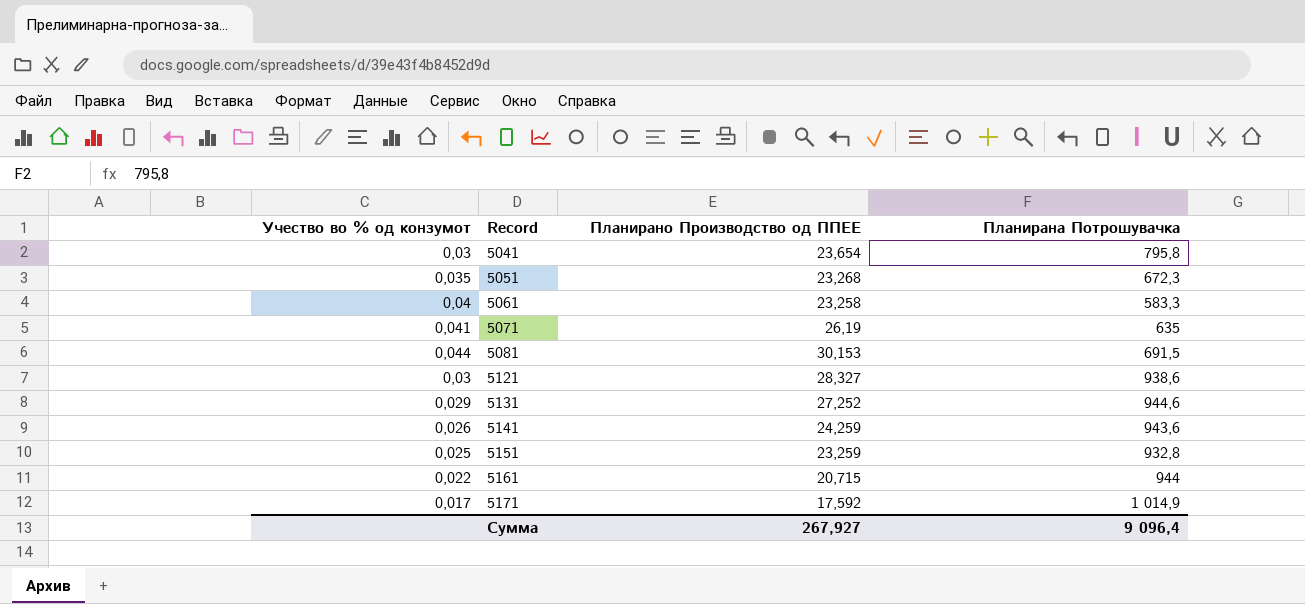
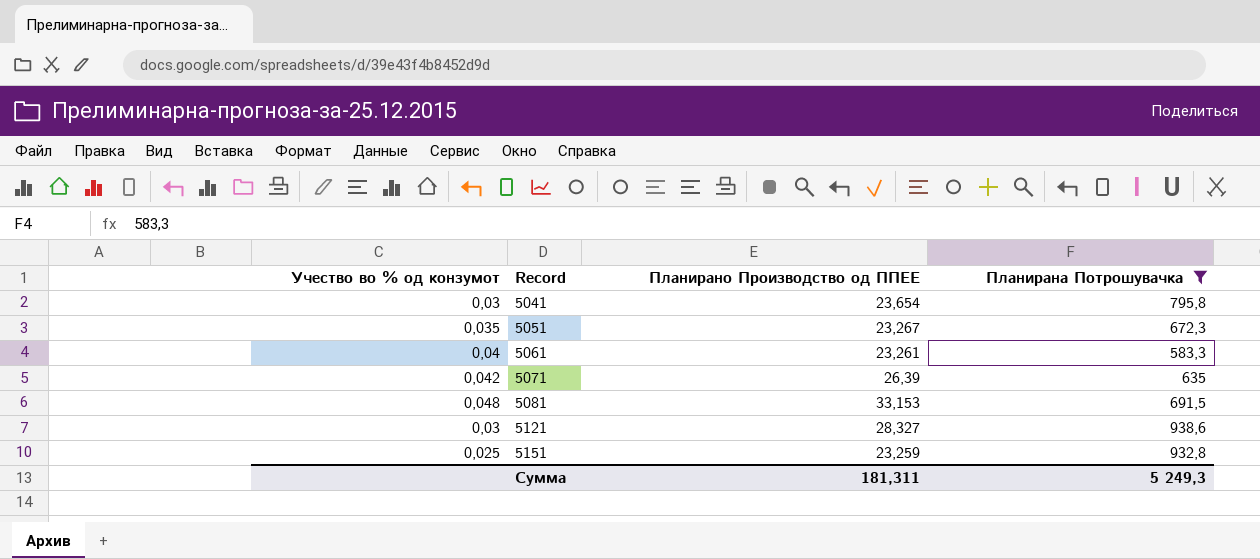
filter: none -> Планирана Потрошувачка <= 938,6
5051 | Планирано Производство од ППЕЕ: 23,268 -> 23,267
5061 | Планирано Производство од ППЕЕ: 23,258 -> 23,261
5071 | Учество во % од конзумот: 0,041 -> 0,042
5071 | Планирано Производство од ППЕЕ: 26,19 -> 26,39
5081 | Учество во % од конзумот: 0,044 -> 0,048
5081 | Планирано Производство од ППЕЕ: 30,153 -> 33,153
Сумма | Планирано Производство од ППЕЕ: 267,927 -> 181,311
Сумма | Планирана Потрошувачка: 9 096,4 -> 5 249,3

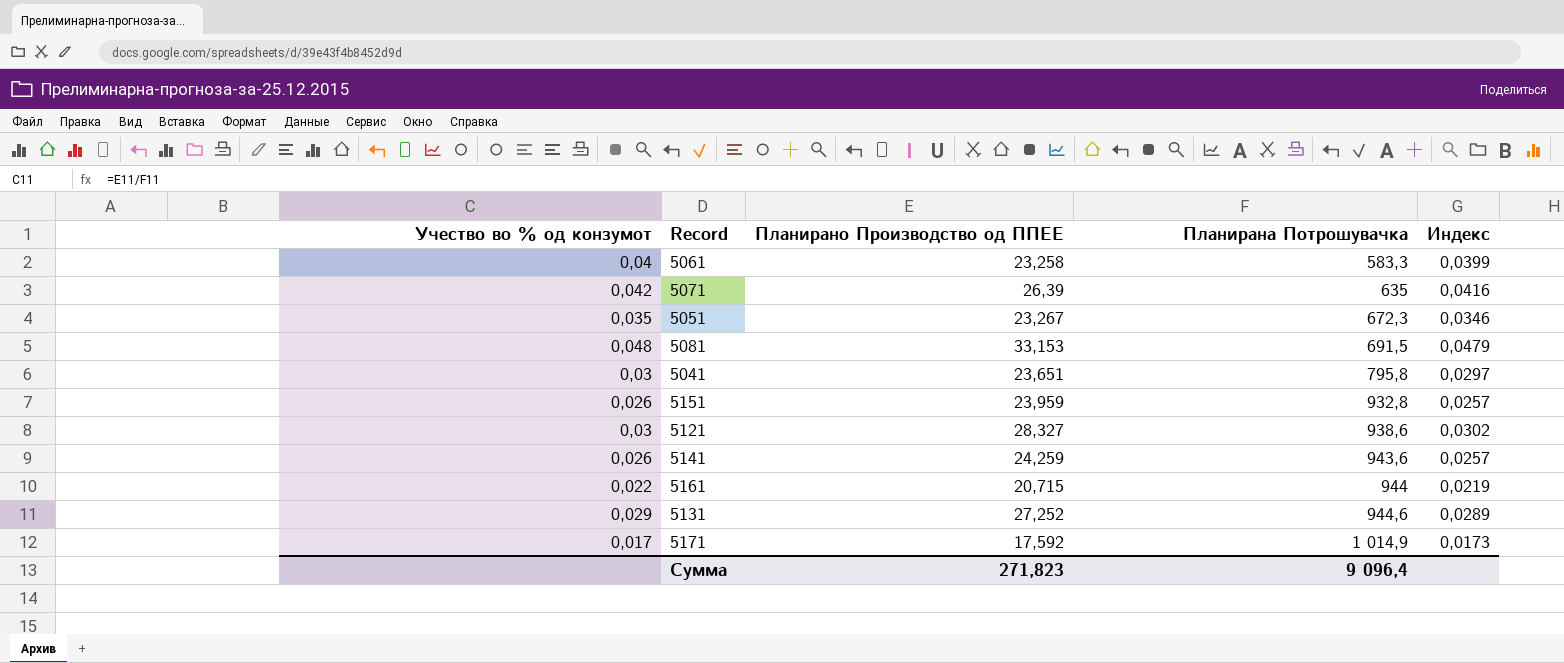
filter: Планирана Потрошувачка <= 938,6 -> none
row order: Record ascending -> Планирана Потрошувачка ascending
column Индекс | formula: none -> [Планирано Производство од ППЕЕ] / [Планирана Потрошувачка]
5061 | Планирано Производство од ППЕЕ: 23,261 -> 23,258
5041 | Планирано Производство од ППЕЕ: 23,654 -> 23,651
5151 | Учество во % од конзумот: 0,025 -> 0,026
5151 | Планирано Производство од ППЕЕ: 23,259 -> 23,959
Сумма | Планирано Производство од ППЕЕ: 181,311 -> 271,823
Сумма | Планирана Потрошувачка: 5 249,3 -> 9 096,4

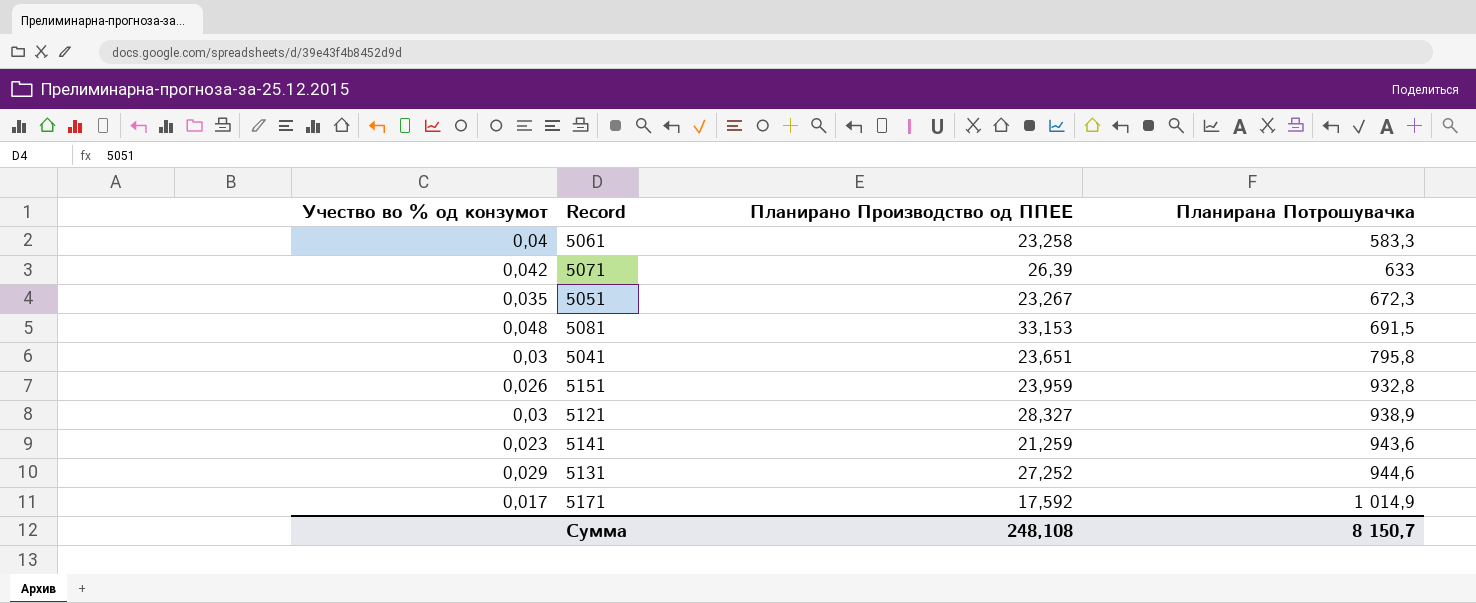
column Индекс | formula: [Планирано Производство од ППЕЕ] / [Планирана Потрошувачка] -> none
row 5161: 0,022 | 20,715 | 944 | 0,0219 -> none
5071 | Планирана Потрошувачка: 635 -> 633
5121 | Планирана Потрошувачка: 938,6 -> 938,9
5141 | Учество во % од конзумот: 0,026 -> 0,023
5141 | Планирано Производство од ППЕЕ: 24,259 -> 21,259
Сумма | Планирано Производство од ППЕЕ: 271,823 -> 248,108
Сумма | Планирана Потрошувачка: 9 096,4 -> 8 150,7

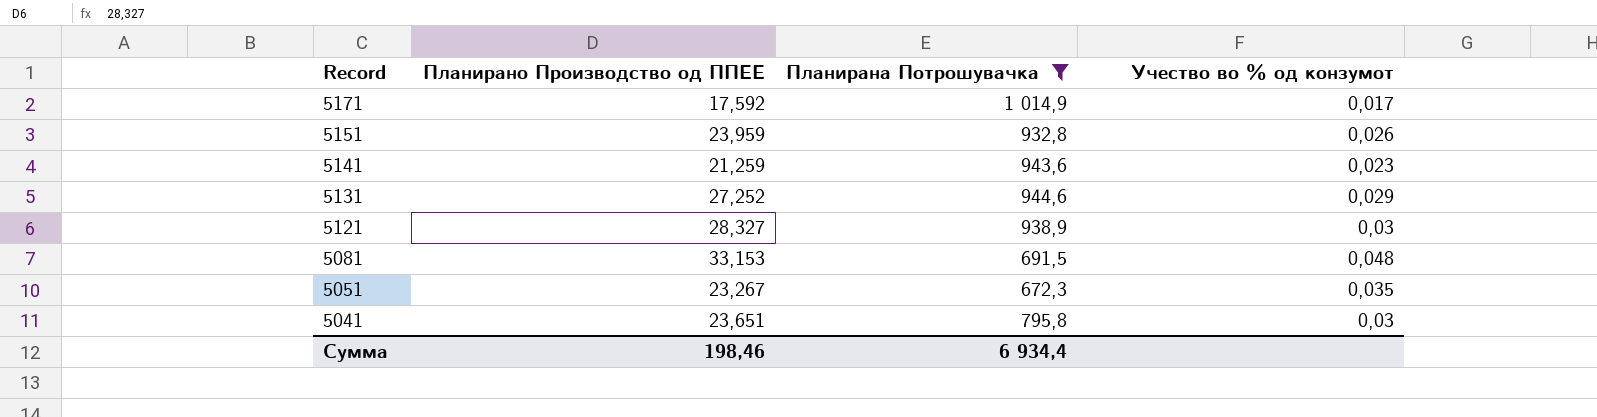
filter: none -> Планирана Потрошувачка >= 672,3
row order: Планирана Потрошувачка ascending -> Record descending
column Учество во % од конзумот | position: 1 -> 4
Сумма | Планирано Производство од ППЕЕ: 248,108 -> 198,46
Сумма | Планирана Потрошувачка: 8 150,7 -> 6 934,4

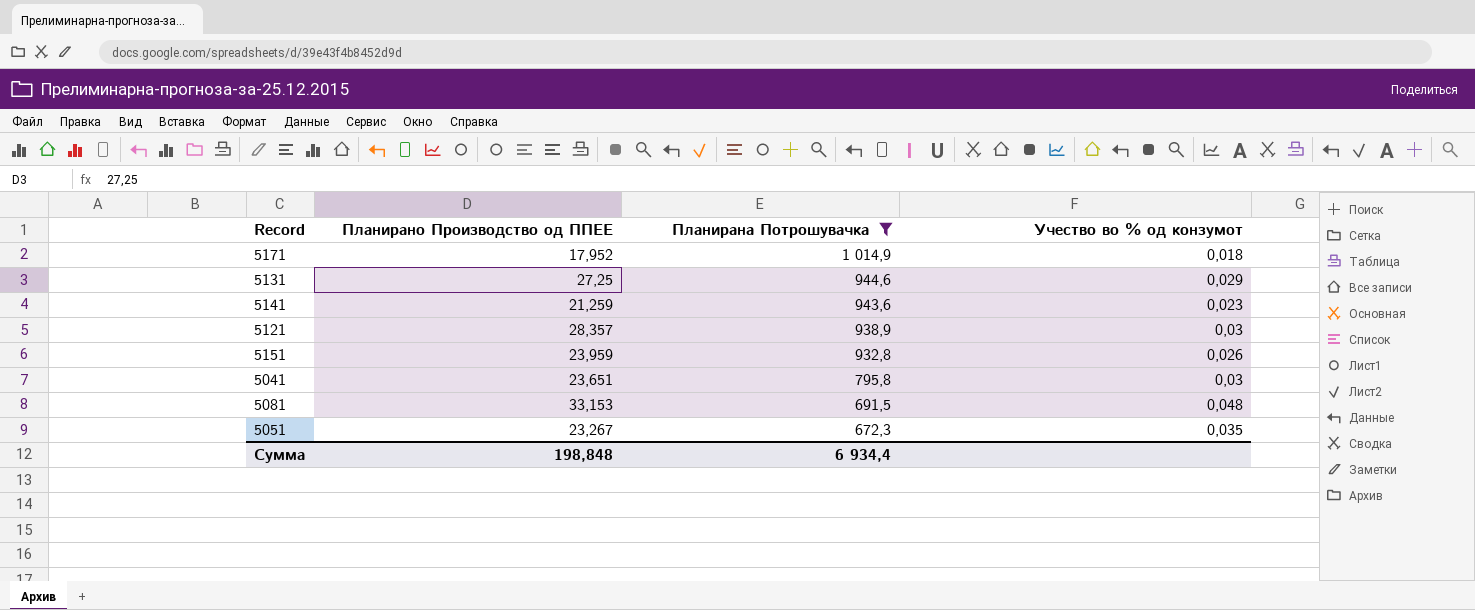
row order: Record descending -> Планирана Потрошувачка descending
5171 | Планирано Производство од ППЕЕ: 17,592 -> 17,952
5171 | Учество во % од конзумот: 0,017 -> 0,018
5131 | Планирано Производство од ППЕЕ: 27,252 -> 27,25
5121 | Планирано Производство од ППЕЕ: 28,327 -> 28,357
Сумма | Планирано Производство од ППЕЕ: 198,46 -> 198,848

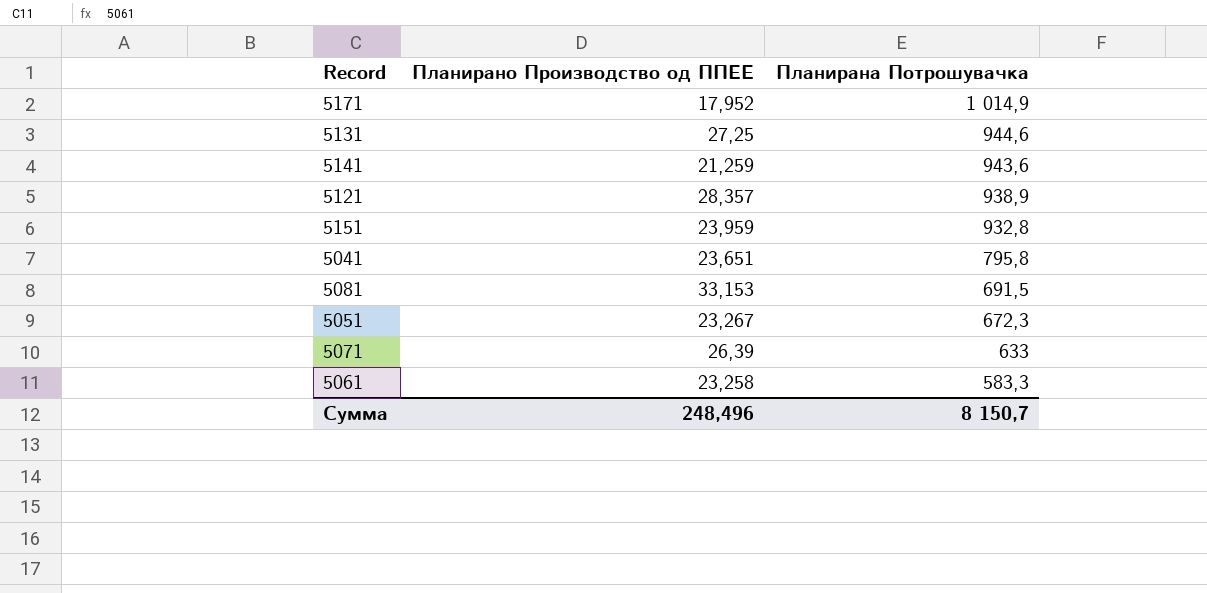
filter: Планирана Потрошувачка >= 672,3 -> none
column Учество во % од конзумот | formula: [Планирано Производство од ППЕЕ] / [Планирана Потрошувачка] -> none
Сумма | Планирано Производство од ППЕЕ: 198,848 -> 248,496
Сумма | Планирана Потрошувачка: 6 934,4 -> 8 150,7

